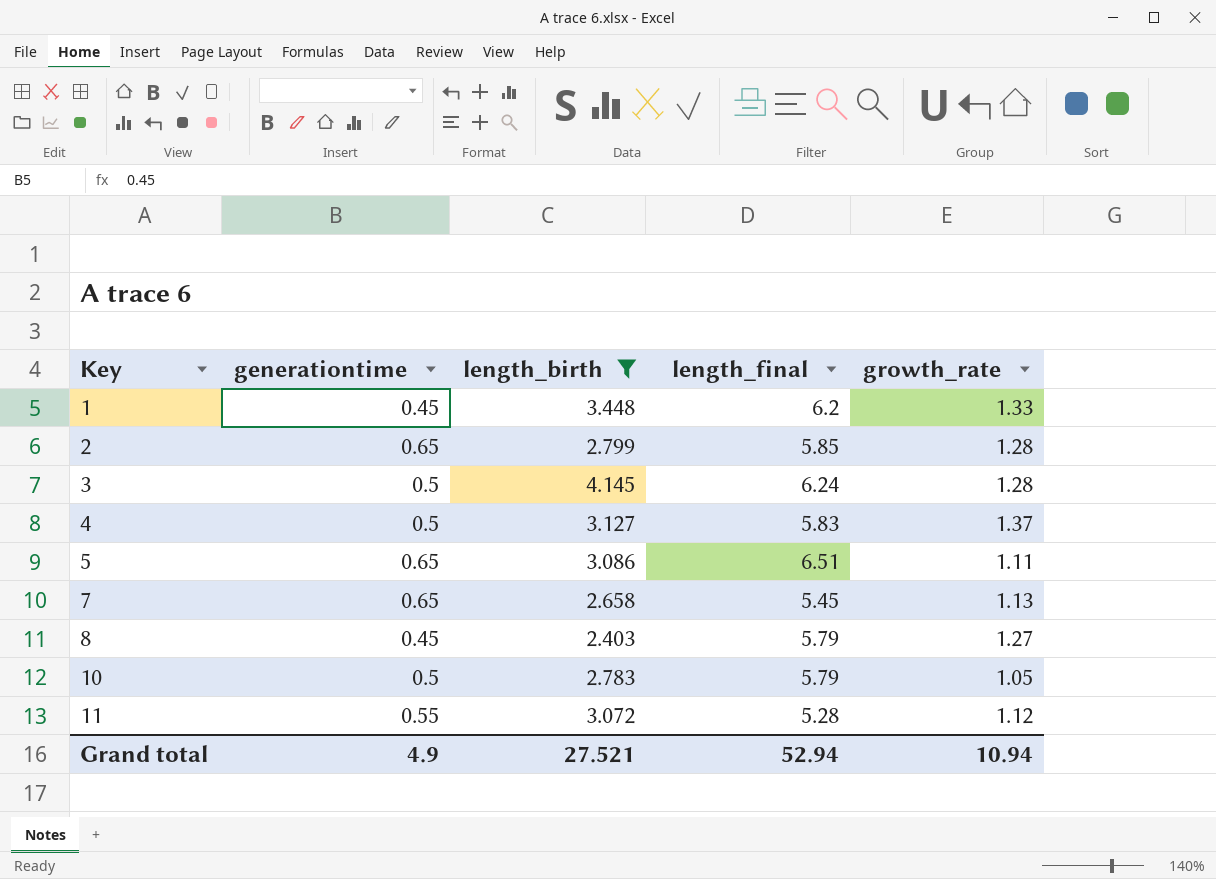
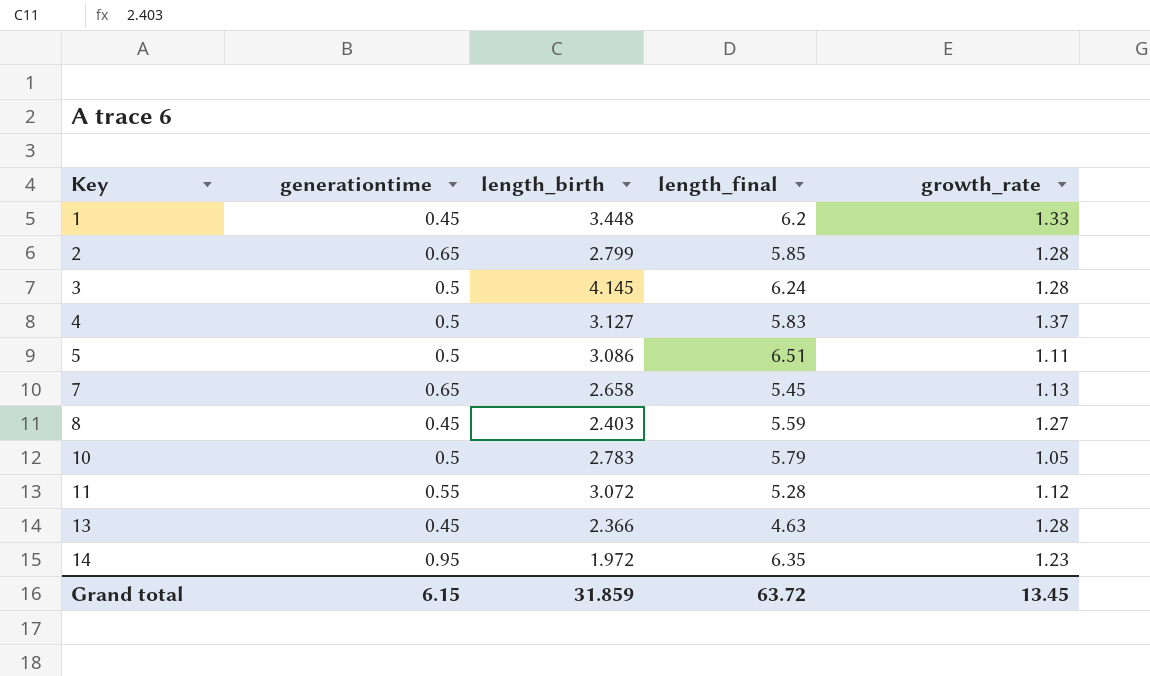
filter: length_birth >= 2.403 -> none
5 | generationtime: 0.65 -> 0.5
8 | length_final: 5.79 -> 5.59
Grand total | generationtime: 4.9 -> 6.15
Grand total | length_birth: 27.521 -> 31.859
Grand total | length_final: 52.94 -> 63.72
Grand total | growth_rate: 10.94 -> 13.45

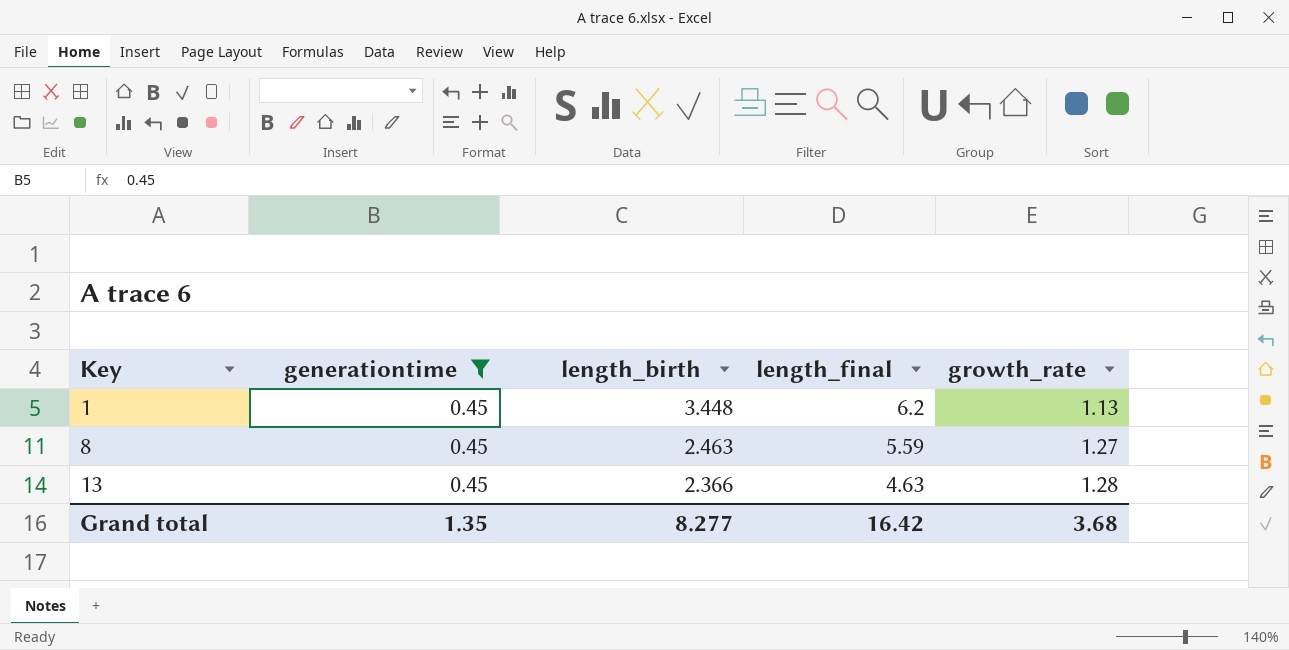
filter: none -> generationtime = 0.45
1 | growth_rate: 1.33 -> 1.13
8 | length_birth: 2.403 -> 2.463
Grand total | generationtime: 6.15 -> 1.35
Grand total | length_birth: 31.859 -> 8.277
Grand total | length_final: 63.72 -> 16.42
Grand total | growth_rate: 13.45 -> 3.68

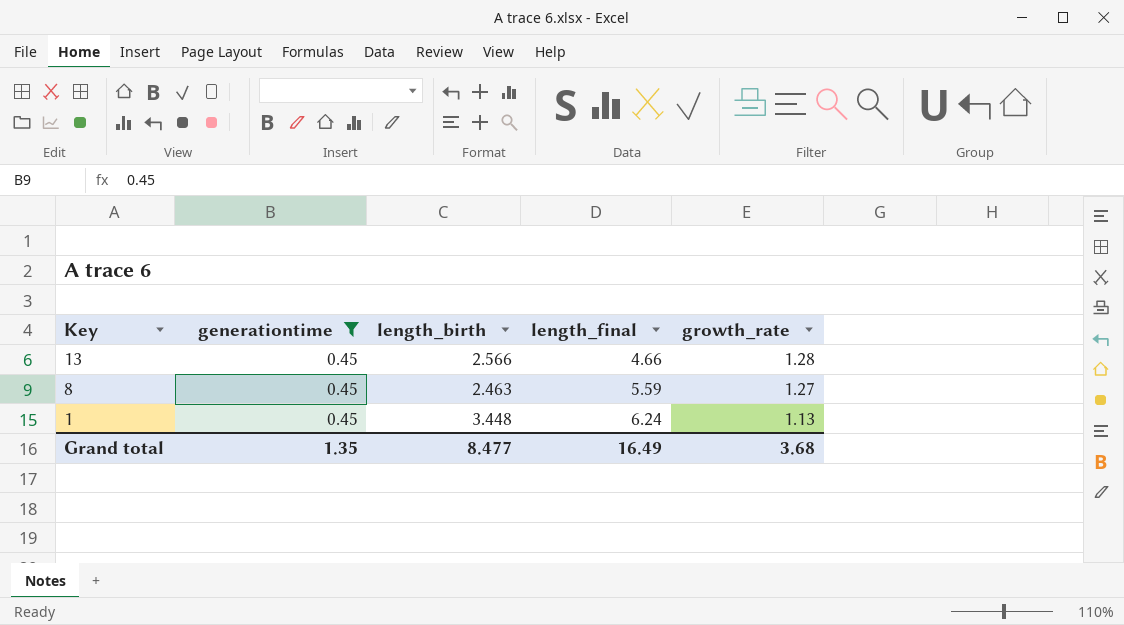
row order: Key ascending -> Key descending
13 | length_birth: 2.366 -> 2.566
13 | length_final: 4.63 -> 4.66
1 | length_final: 6.2 -> 6.24
Grand total | length_birth: 8.277 -> 8.477
Grand total | length_final: 16.42 -> 16.49

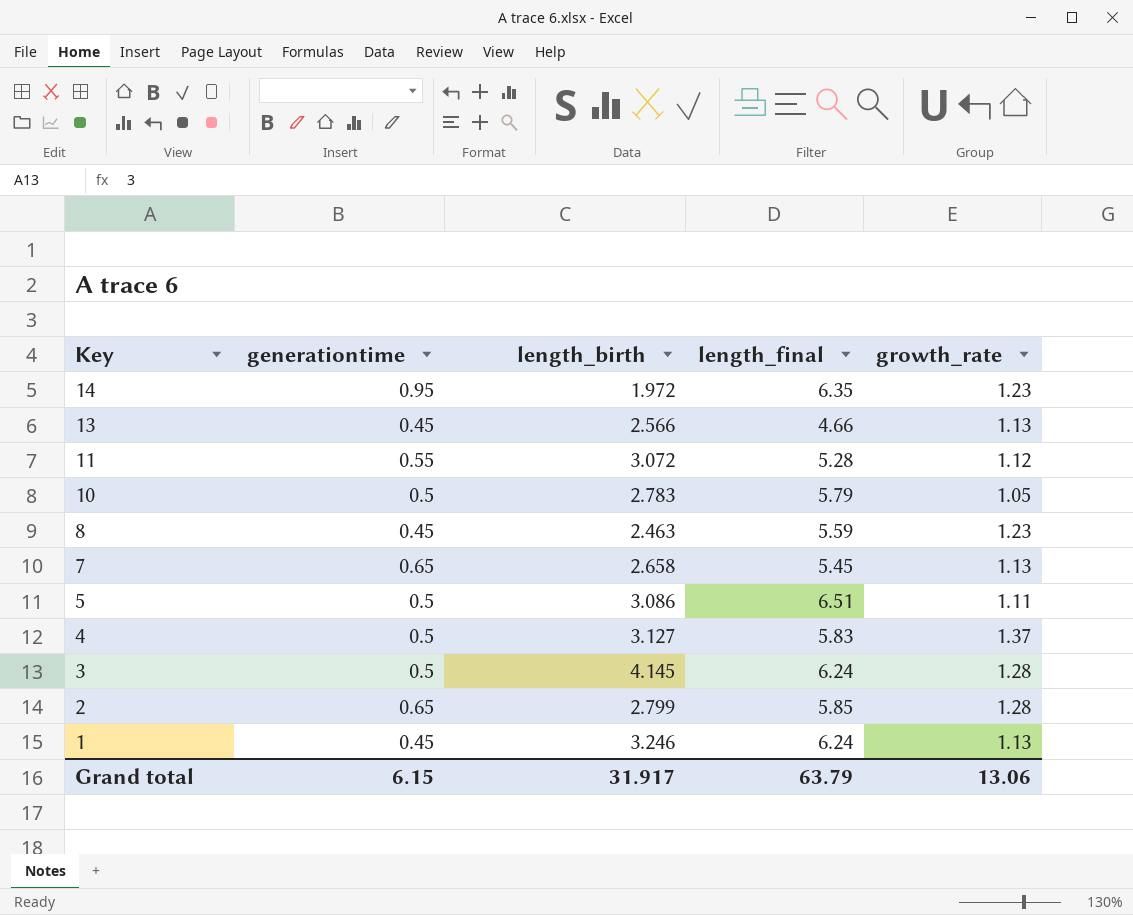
filter: generationtime = 0.45 -> none
13 | growth_rate: 1.28 -> 1.13
8 | growth_rate: 1.27 -> 1.23
1 | length_birth: 3.448 -> 3.246
Grand total | generationtime: 1.35 -> 6.15
Grand total | length_birth: 8.477 -> 31.917
Grand total | length_final: 16.49 -> 63.79
Grand total | growth_rate: 3.68 -> 13.06

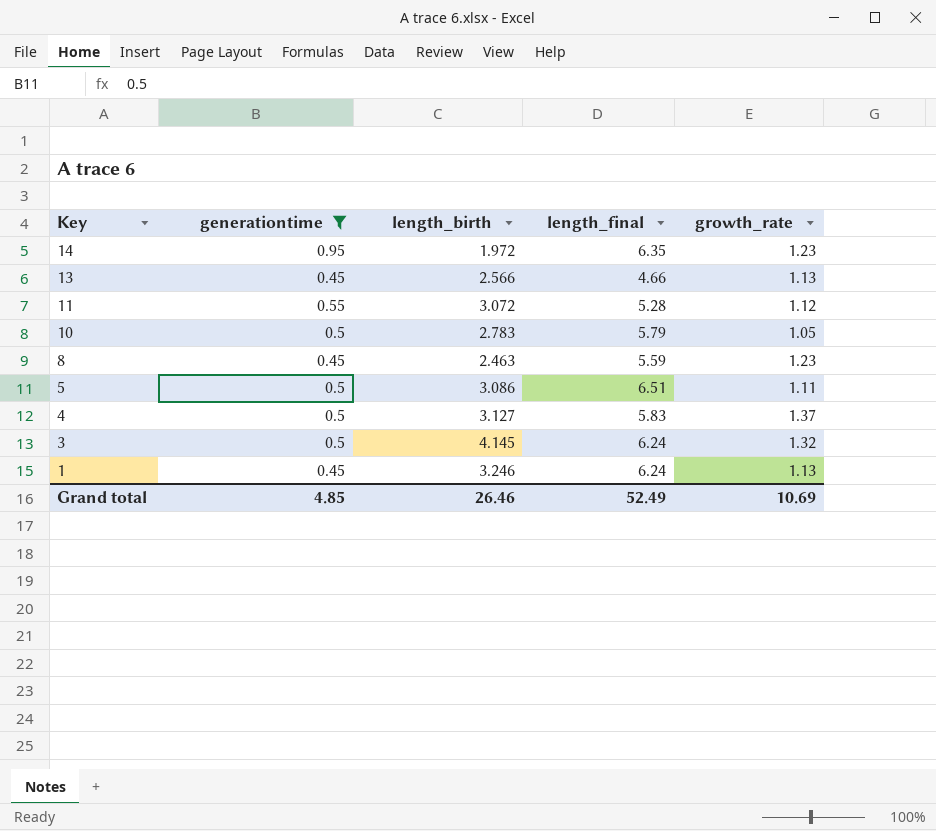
filter: none -> generationtime != 0.65
3 | growth_rate: 1.28 -> 1.32
Grand total | generationtime: 6.15 -> 4.85
Grand total | length_birth: 31.917 -> 26.46
Grand total | length_final: 63.79 -> 52.49
Grand total | growth_rate: 13.06 -> 10.69

